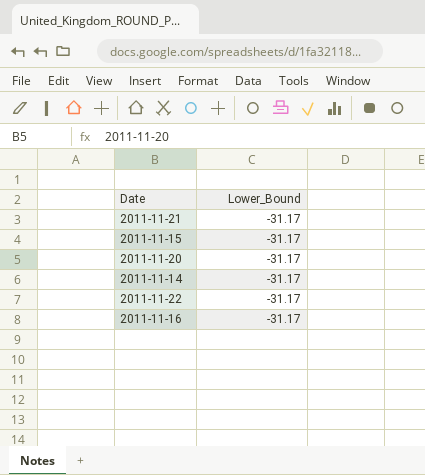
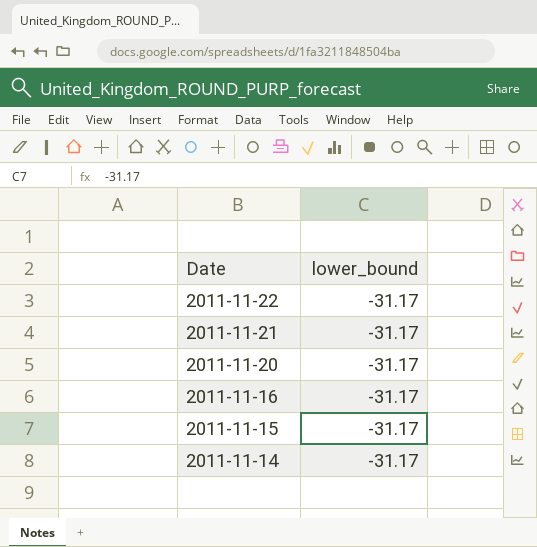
row order: none -> Date descending
column name: Lower_Bound -> lower_bound

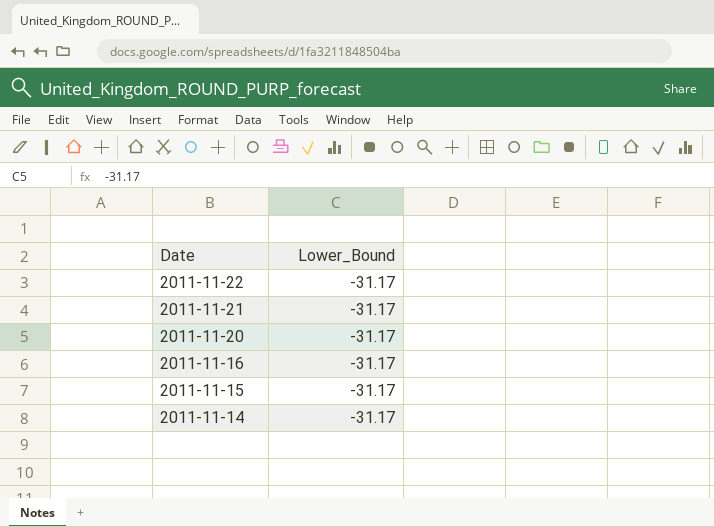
column name: lower_bound -> Lower_Bound

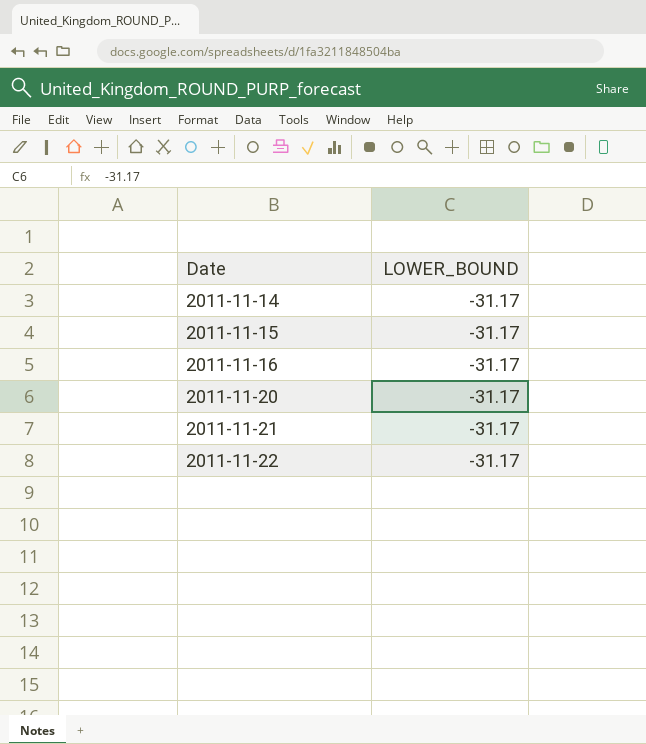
row order: Date descending -> Date ascending
column name: Lower_Bound -> LOWER_BOUND

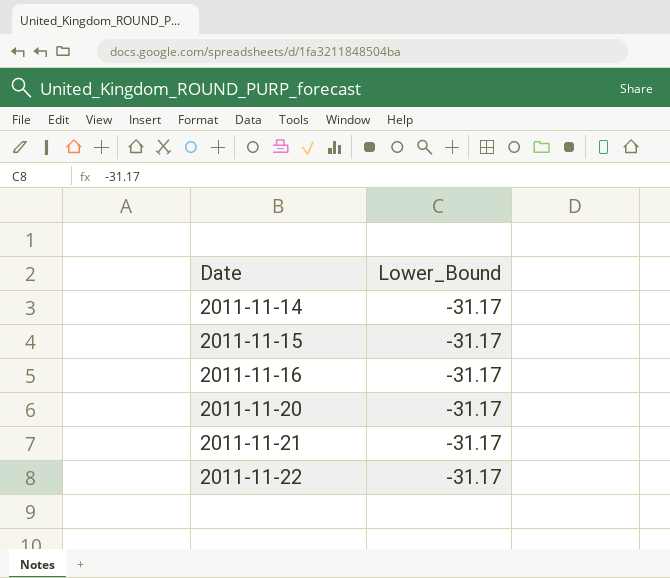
column name: LOWER_BOUND -> Lower_Bound

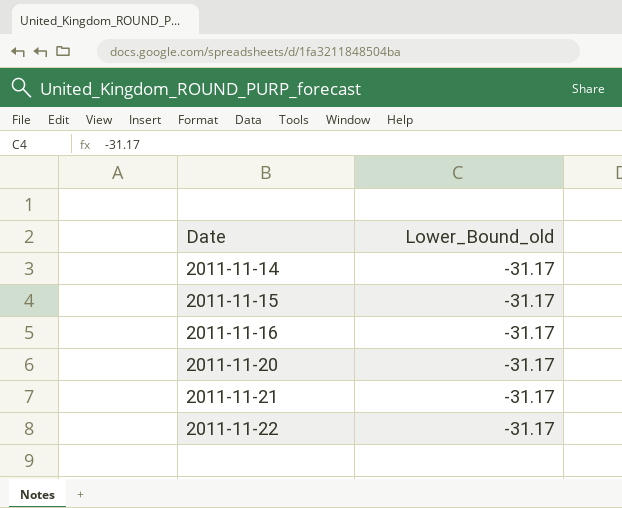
column name: Lower_Bound -> Lower_Bound_old

